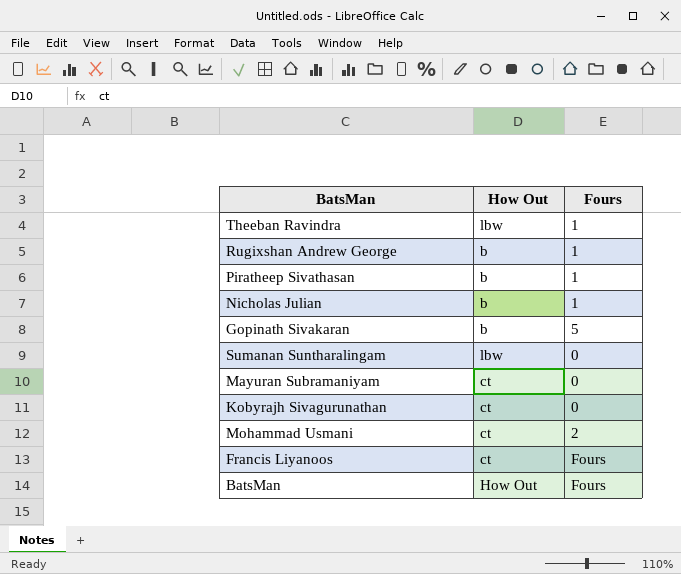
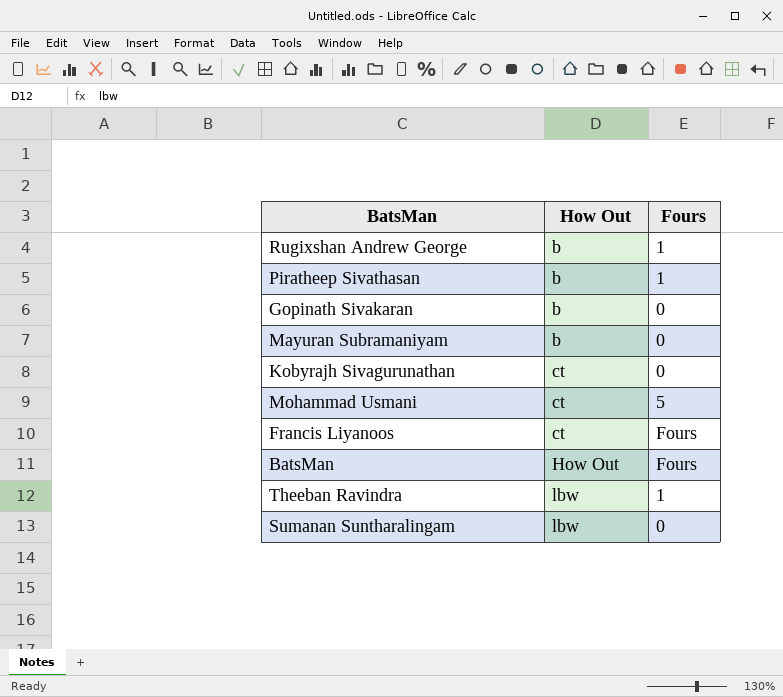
row order: none -> How Out ascending
row Nicholas Julian: b | 1 -> none
Gopinath Sivakaran | Fours: 5 -> 0
Mayuran Subramaniyam | How Out: ct -> b
Mohammad Usmani | Fours: 2 -> 5

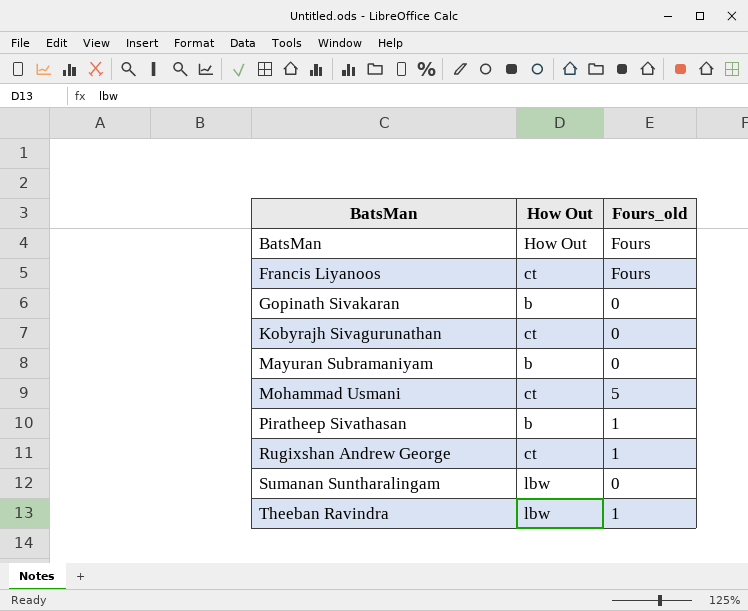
row order: How Out ascending -> BatsMan ascending
column name: Fours -> Fours_old
Rugixshan Andrew George | How Out: b -> ct

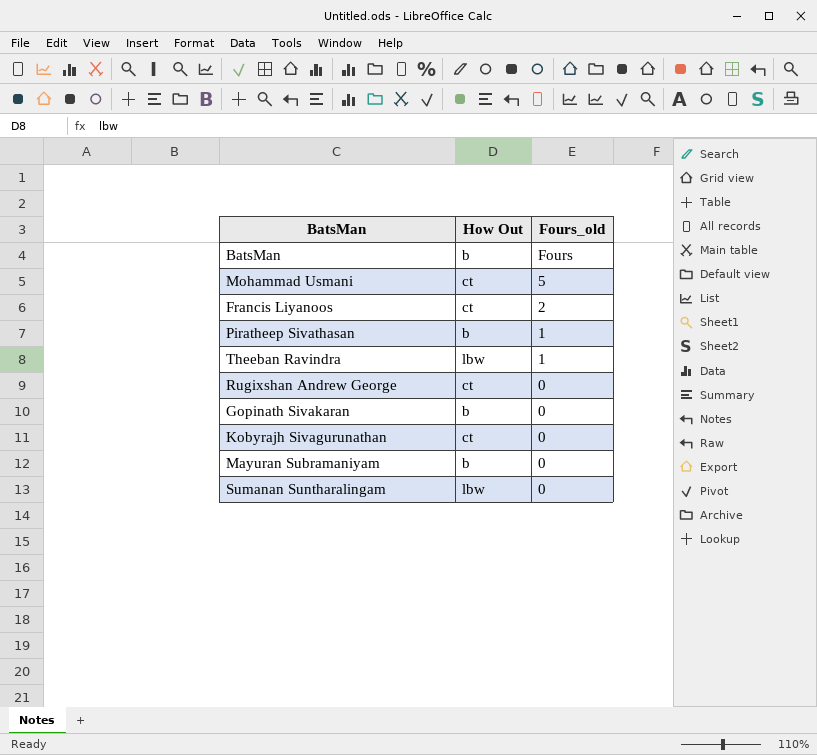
row order: BatsMan ascending -> Fours_old descending
BatsMan | How Out: How Out -> b
Francis Liyanoos | Fours_old: Fours -> 2
Rugixshan Andrew George | Fours_old: 1 -> 0

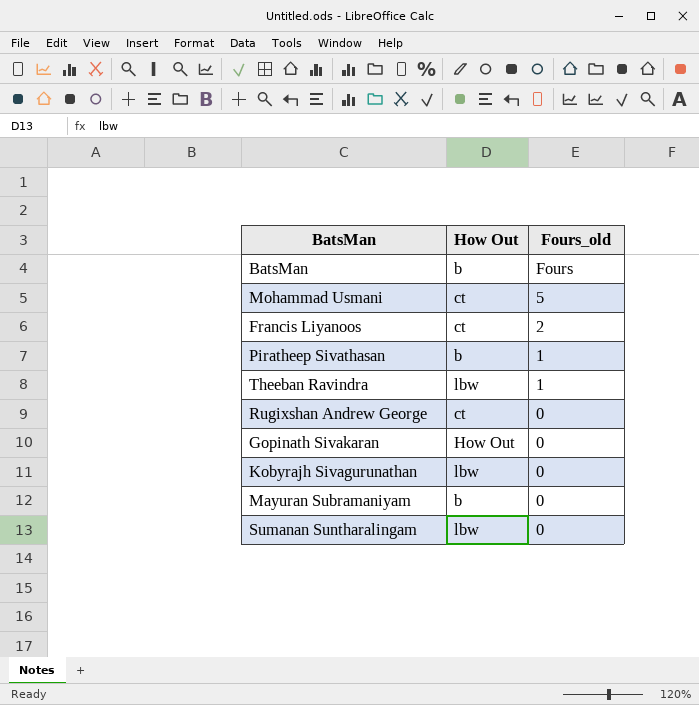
Gopinath Sivakaran | How Out: b -> How Out
Kobyrajh Sivagurunathan | How Out: ct -> lbw

